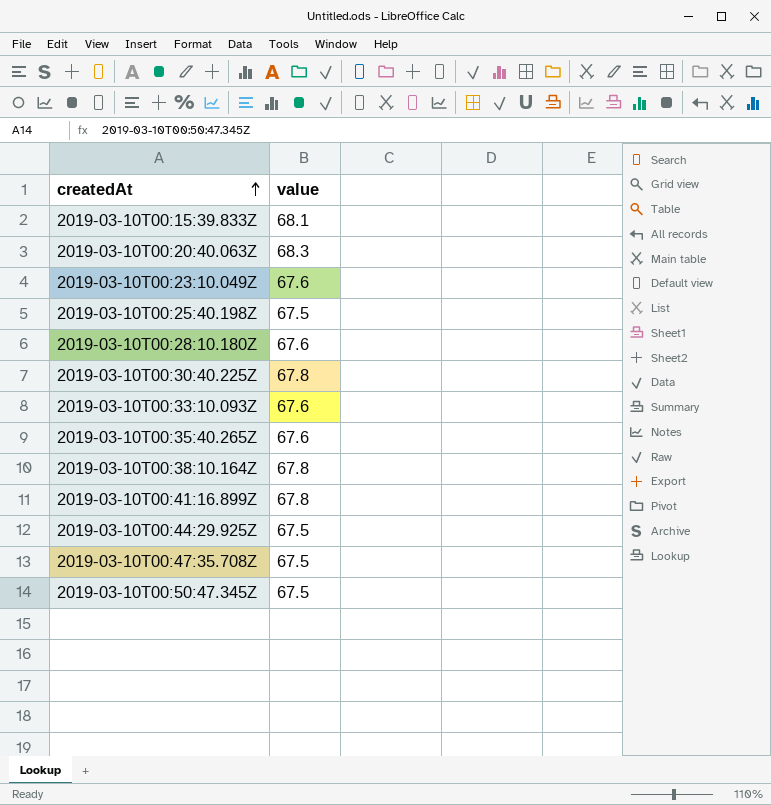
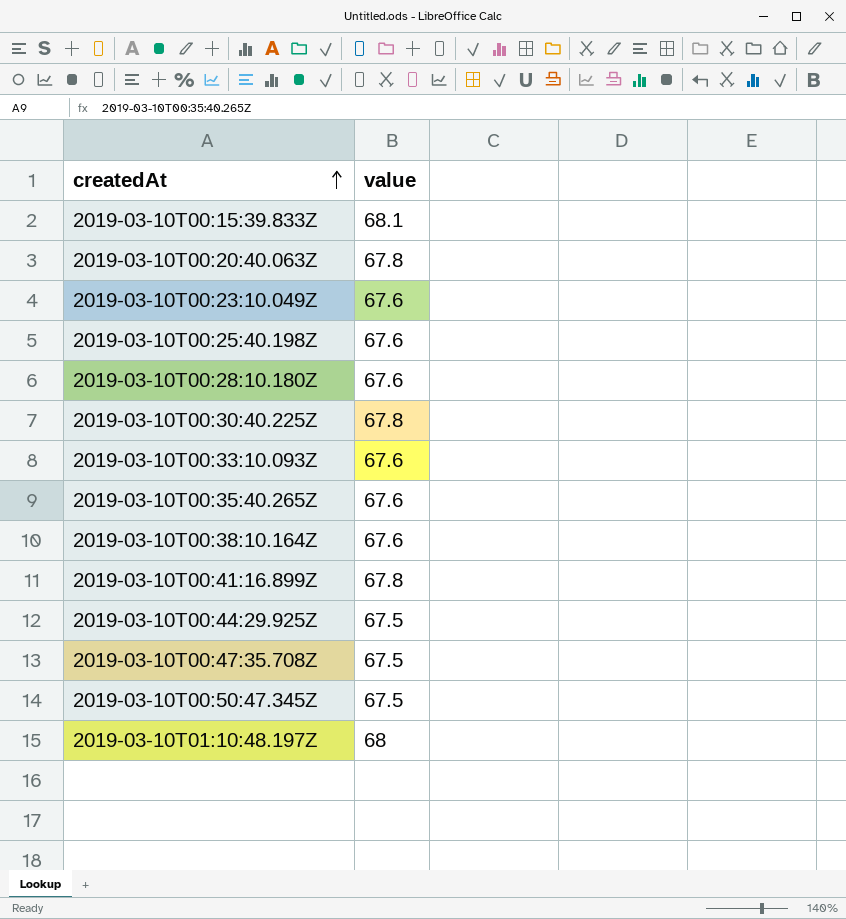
2019-03-10T00:20:40.063Z | value: 68.3 -> 67.8
2019-03-10T00:25:40.198Z | value: 67.5 -> 67.6
2019-03-10T00:38:10.164Z | value: 67.8 -> 67.6
row 2019-03-10T01:10:48.197Z: none -> 68

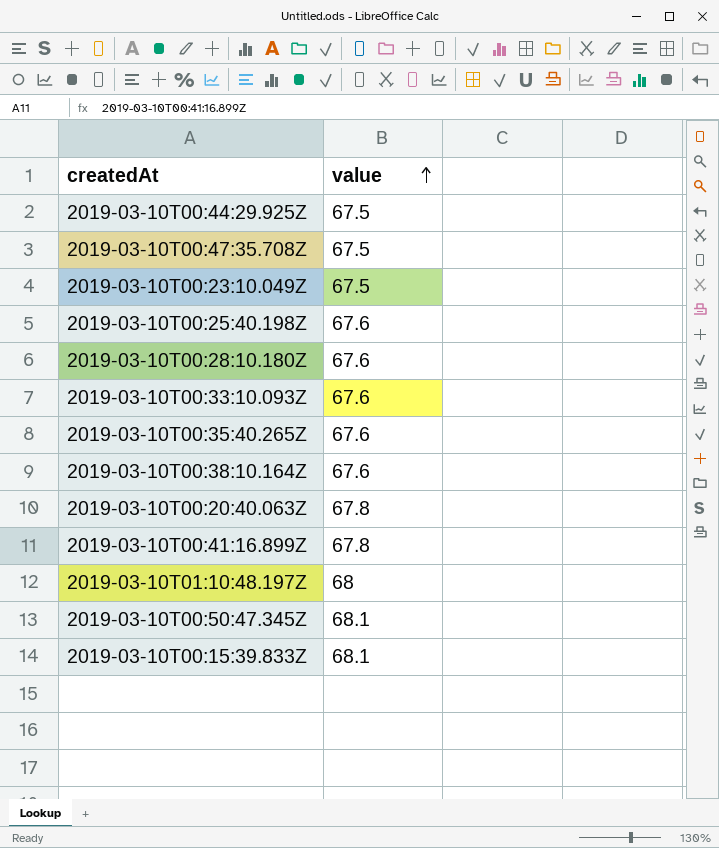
row order: createdAt ascending -> value ascending
row 2019-03-10T00:30:40.225Z: 67.8 -> none
2019-03-10T00:23:10.049Z | value: 67.6 -> 67.5
2019-03-10T00:50:47.345Z | value: 67.5 -> 68.1

